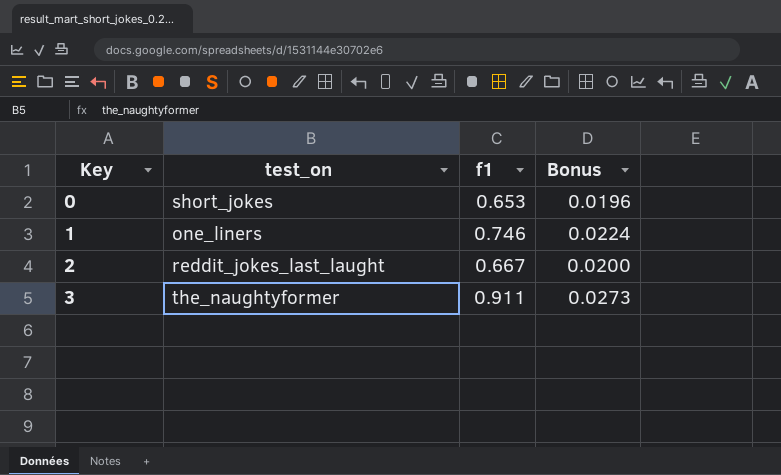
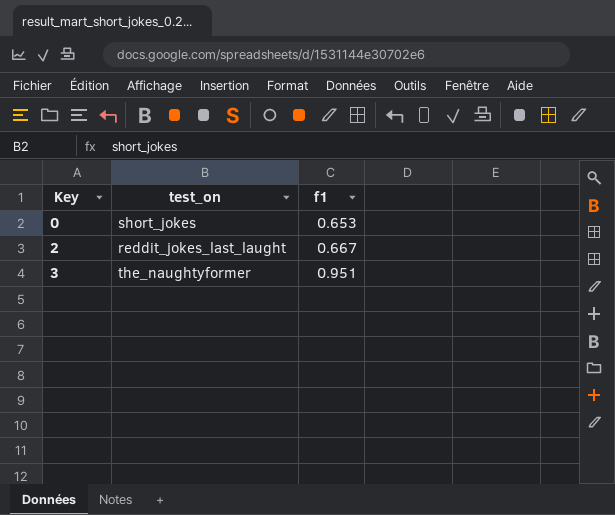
column Bonus | formula: [f1] * 0.03 -> none
row 1: one_liners | 0.746 | 0.0224 -> none
3 | f1: 0.911 -> 0.951

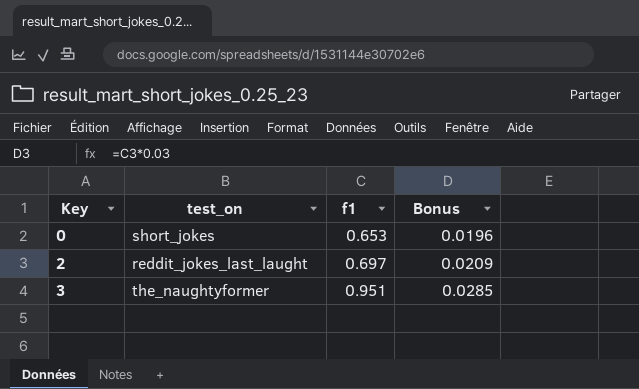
column Bonus | formula: none -> [f1] * 0.03
2 | f1: 0.667 -> 0.697

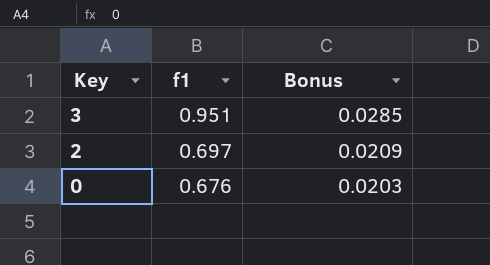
row order: Key ascending -> Key descending
column test_on | position: 2 -> none
0 | f1: 0.653 -> 0.676
0 | Bonus: 0.0196 -> 0.0203

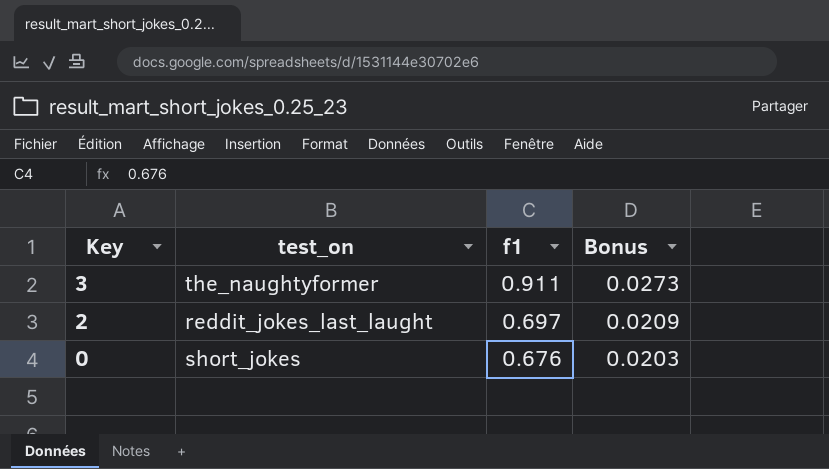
column test_on | position: none -> 2
3 | f1: 0.951 -> 0.911
3 | Bonus: 0.0285 -> 0.0273

